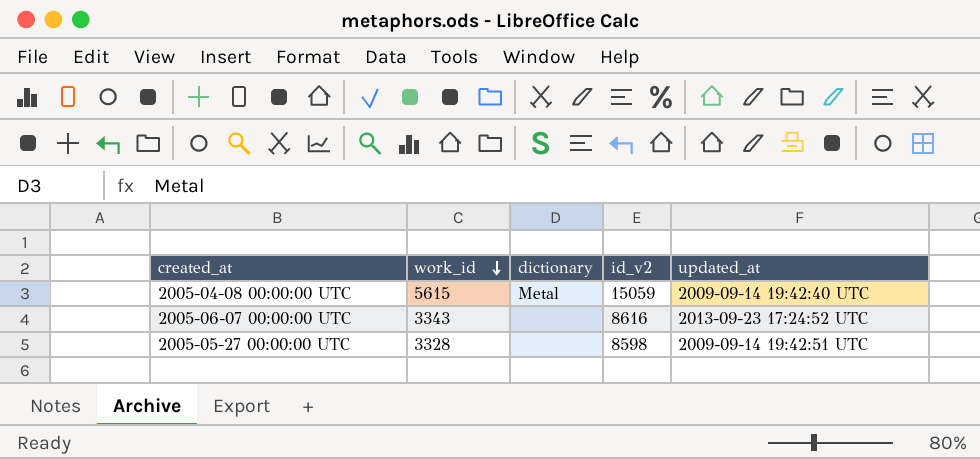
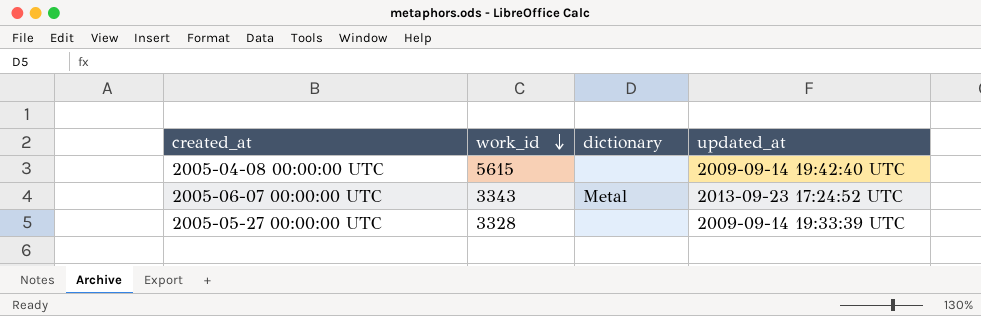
column id_v2 | position: 4 -> none
2005-04-08 00:00:00 UTC | dictionary: Metal -> none
2005-06-07 00:00:00 UTC | dictionary: none -> Metal
2005-05-27 00:00:00 UTC | updated_at: 2009-09-14 19:42:51 UTC -> 2009-09-14 19:33:39 UTC

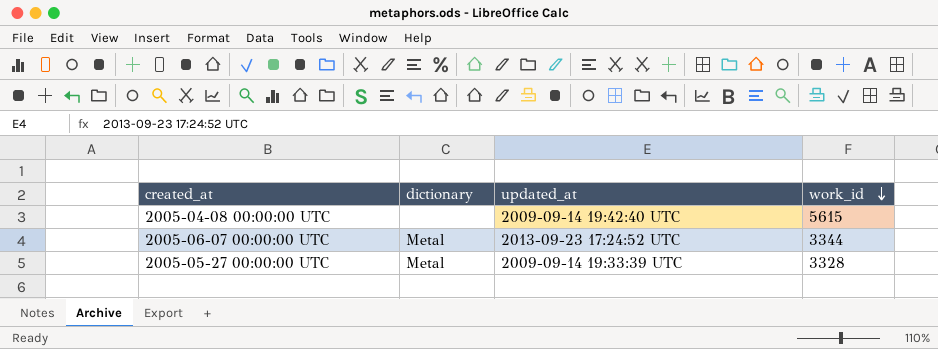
column work_id | position: 2 -> 4
2005-06-07 00:00:00 UTC | work_id: 3343 -> 3344
2005-05-27 00:00:00 UTC | dictionary: none -> Metal

